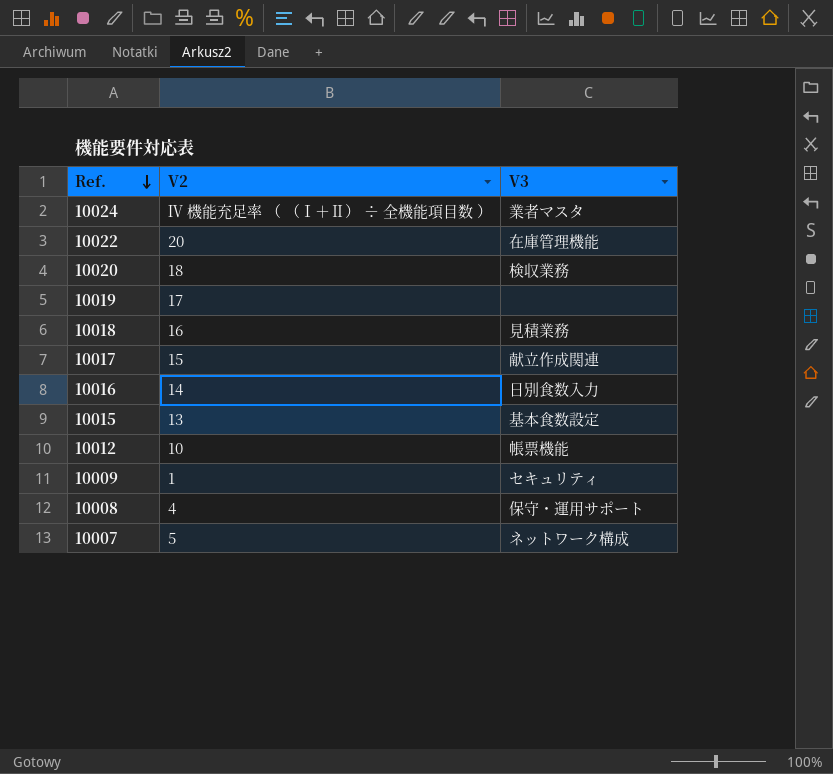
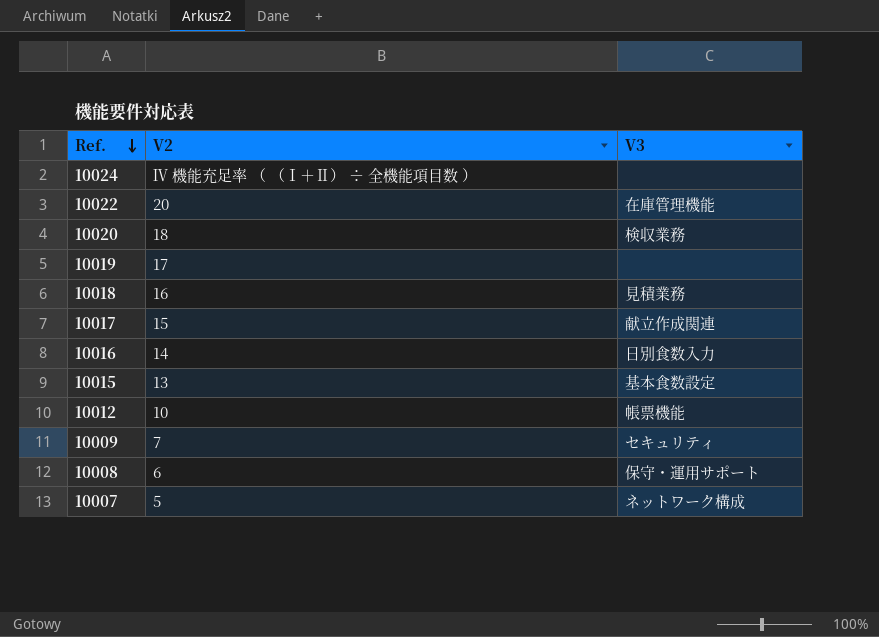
10024 | V3: 業者マスタ -> none
10009 | V2: 1 -> 7
10008 | V2: 4 -> 6

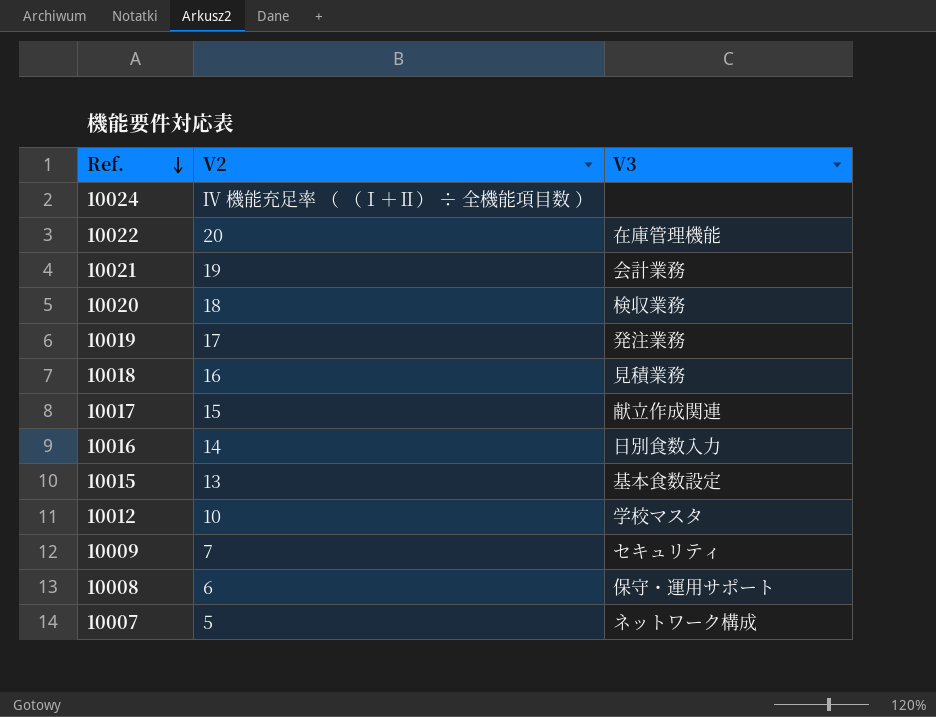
row 10021: none -> 19 | 会計業務
10019 | V3: none -> 発注業務
10012 | V3: 帳票機能 -> 学校マスタ

